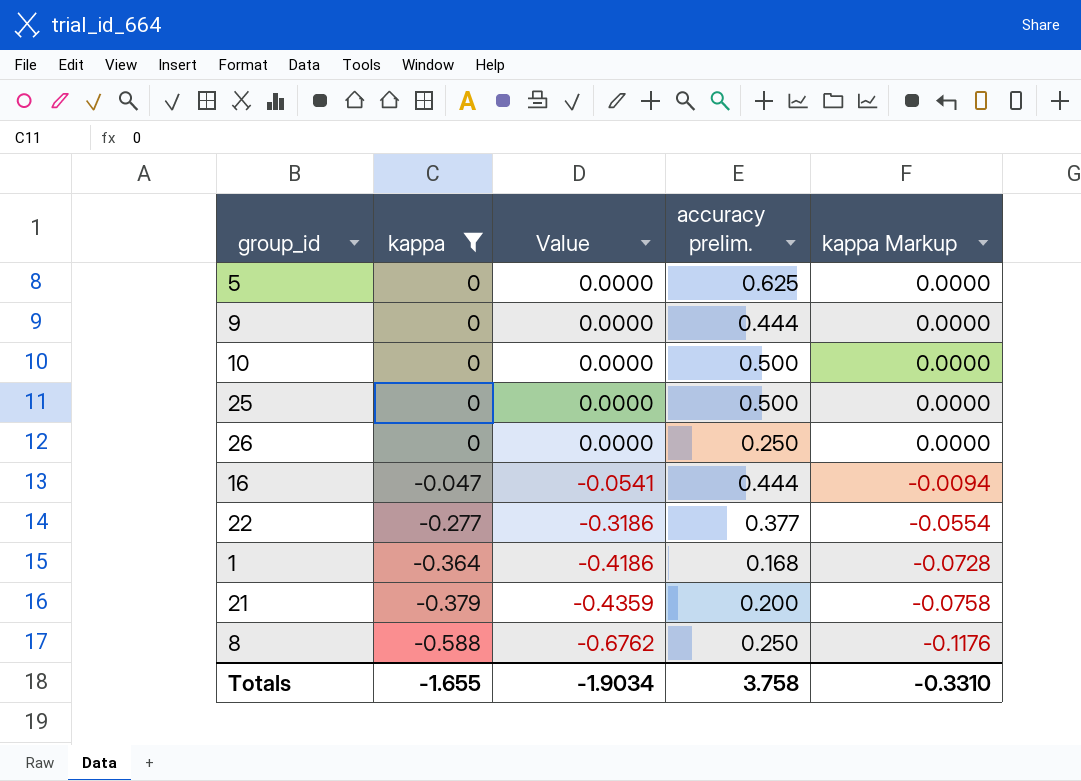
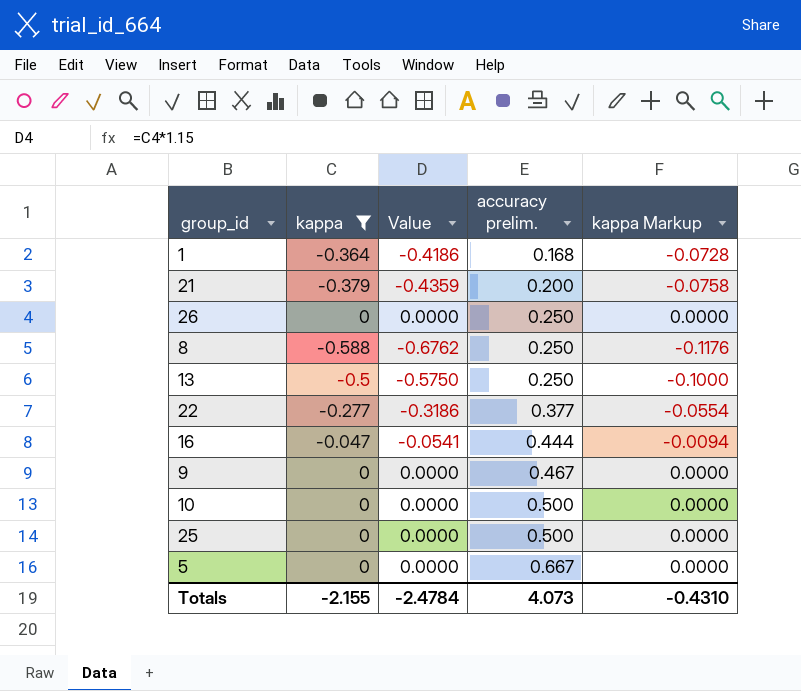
row order: kappa descending -> accuracy prelim. ascending
row 13: none -> -0.5 | -0.5750 | 0.250 | -0.1000
9 | accuracy prelim.: 0.444 -> 0.467
5 | accuracy prelim.: 0.625 -> 0.667
Totals | kappa: -1.655 -> -2.155
Totals | Value: -1.9034 -> -2.4784
Totals | accuracy prelim.: 3.758 -> 4.073
Totals | kappa Markup: -0.3310 -> -0.4310

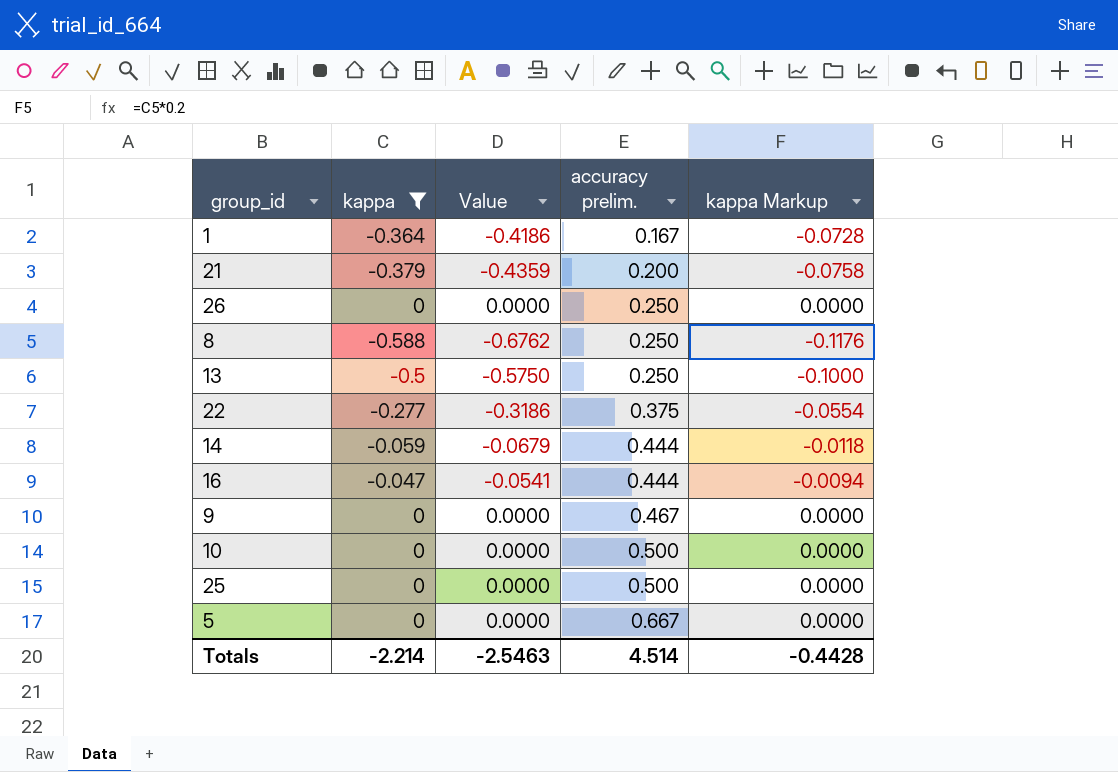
1 | accuracy prelim.: 0.168 -> 0.167
22 | accuracy prelim.: 0.377 -> 0.375
row 14: none -> -0.059 | -0.0679 | 0.444 | -0.0118
Totals | kappa: -2.155 -> -2.214
Totals | Value: -2.4784 -> -2.5463
Totals | accuracy prelim.: 4.073 -> 4.514
Totals | kappa Markup: -0.4310 -> -0.4428

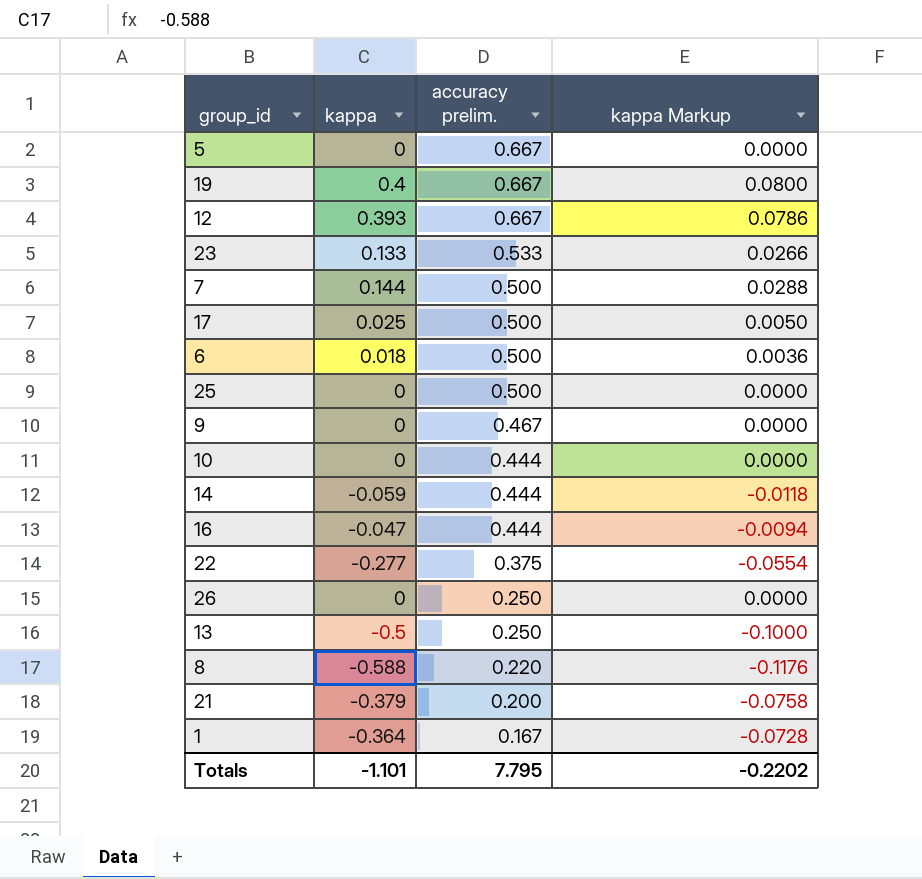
filter: kappa <= 0 -> none
row order: accuracy prelim. ascending -> accuracy prelim. descending
column Value | formula: [kappa] * 1.15 -> none
10 | accuracy prelim.: 0.500 -> 0.444
8 | accuracy prelim.: 0.250 -> 0.220
Totals | kappa: -2.214 -> -1.101
Totals | accuracy prelim.: 4.514 -> 7.795
Totals | kappa Markup: -0.4428 -> -0.2202

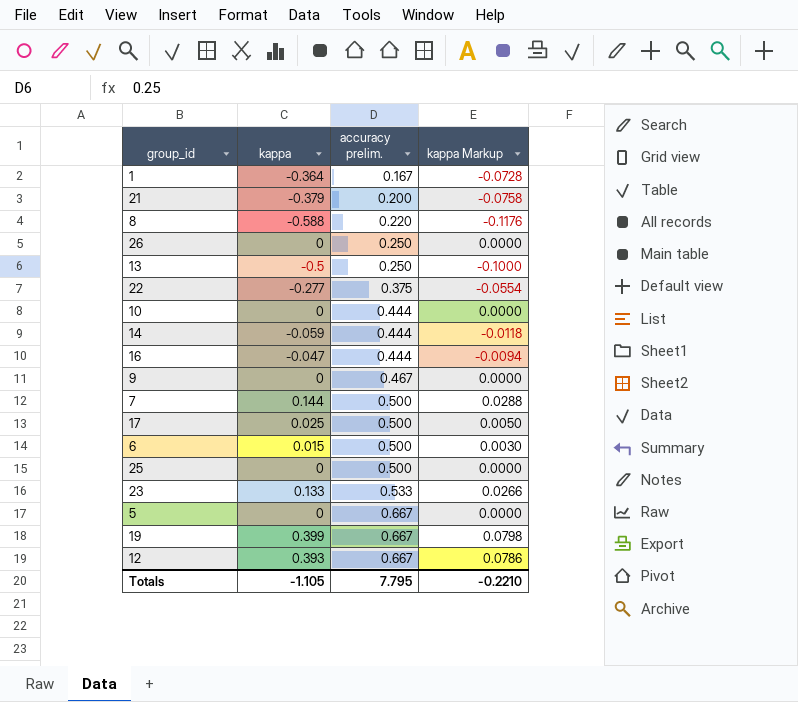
row order: accuracy prelim. descending -> accuracy prelim. ascending
6 | kappa: 0.018 -> 0.015
6 | kappa Markup: 0.0036 -> 0.0030
19 | kappa: 0.4 -> 0.399
19 | kappa Markup: 0.0800 -> 0.0798
Totals | kappa: -1.101 -> -1.105
Totals | kappa Markup: -0.2202 -> -0.2210

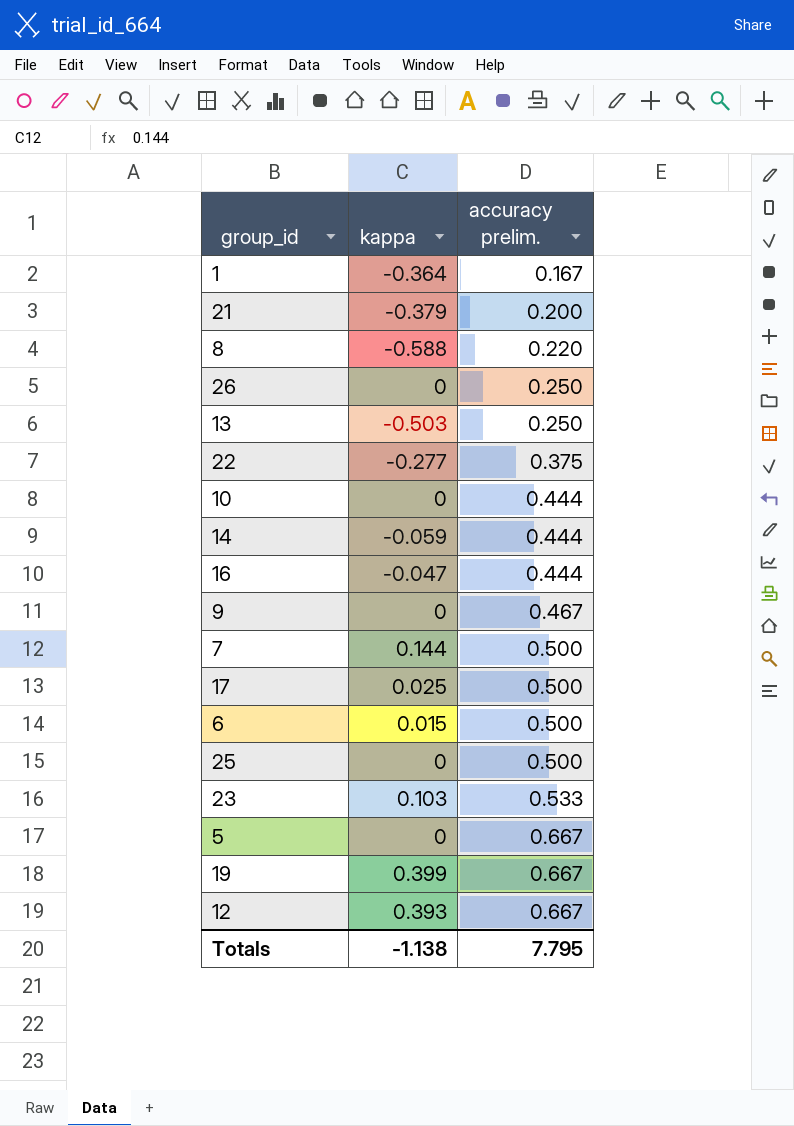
column kappa Markup | formula: [kappa] * 0.2 -> none
13 | kappa: -0.5 -> -0.503
23 | kappa: 0.133 -> 0.103
Totals | kappa: -1.105 -> -1.138

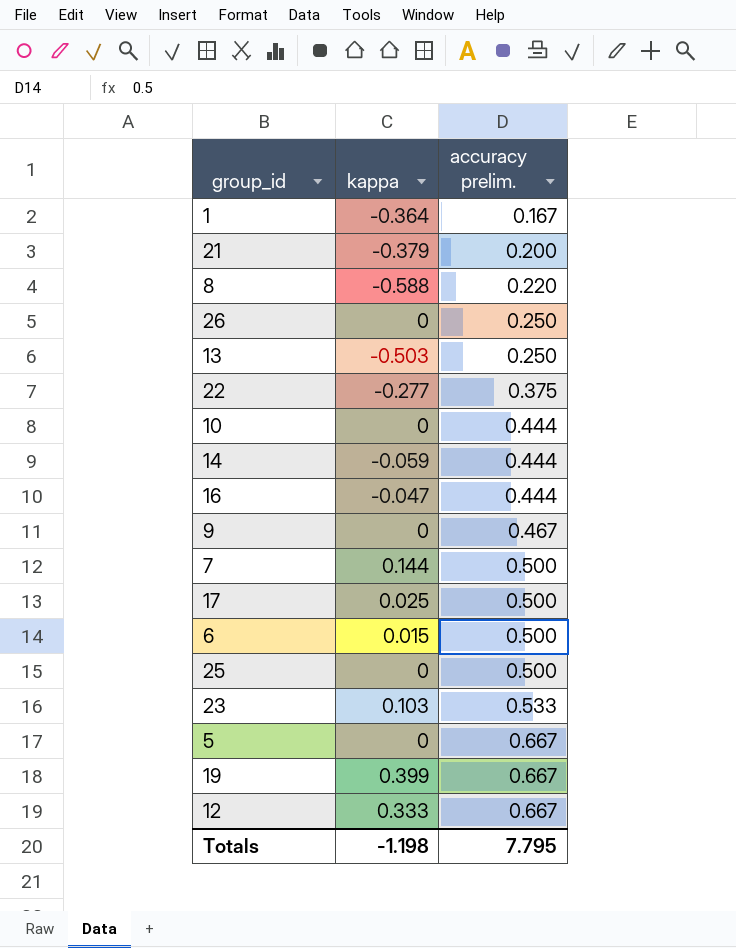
12 | kappa: 0.393 -> 0.333
Totals | kappa: -1.138 -> -1.198

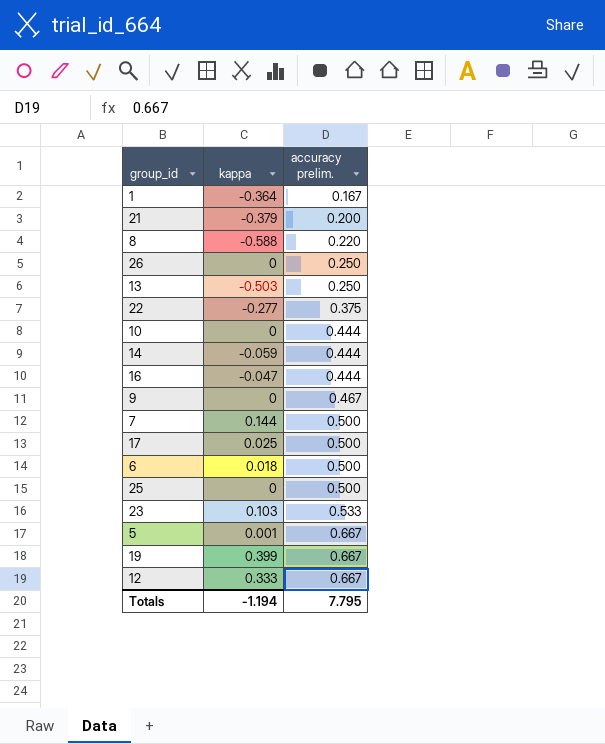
6 | kappa: 0.015 -> 0.018
5 | kappa: 0 -> 0.001
Totals | kappa: -1.198 -> -1.194

